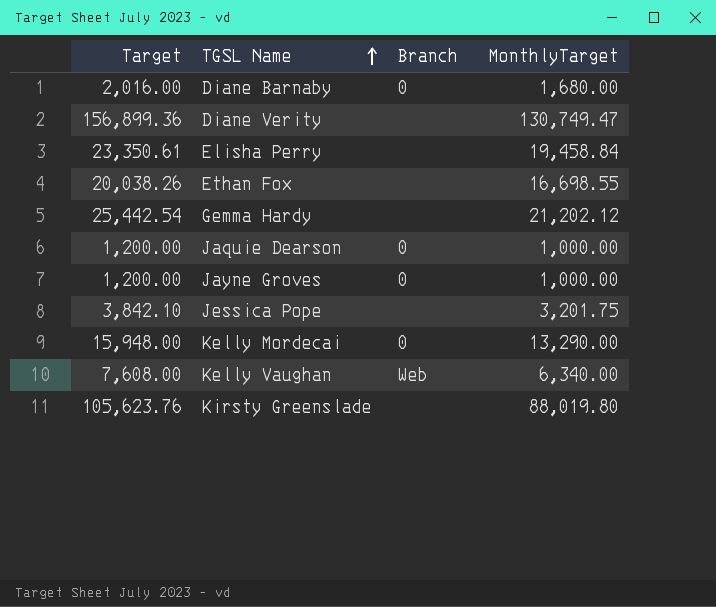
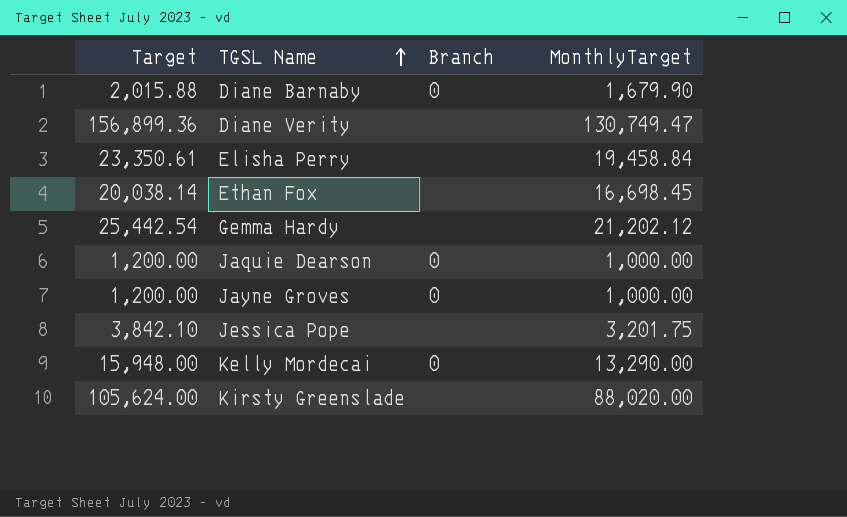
row Kelly Vaughan: 7,608.00 | Web | 6,340.00 -> none
Diane Barnaby | Target: 2,016.00 -> 2,015.88
Diane Barnaby | MonthlyTarget: 1,680.00 -> 1,679.90
Ethan Fox | Target: 20,038.26 -> 20,038.14
Ethan Fox | MonthlyTarget: 16,698.55 -> 16,698.45
Kirsty Greenslade | Target: 105,623.76 -> 105,624.00
Kirsty Greenslade | MonthlyTarget: 88,019.80 -> 88,020.00

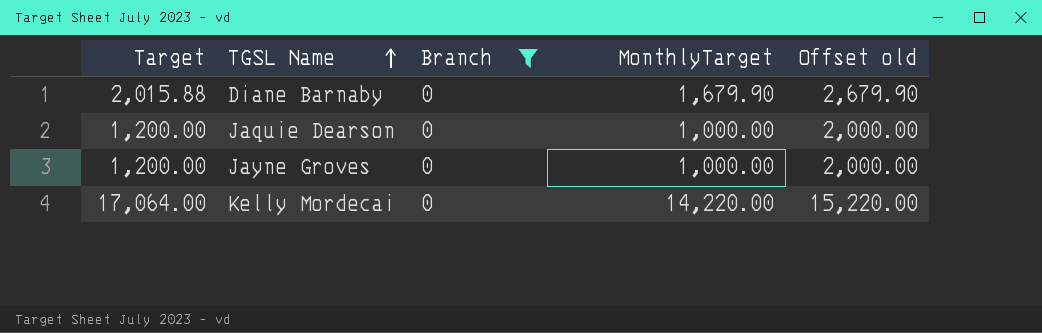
filter: none -> Branch = 0
column Offset old | formula: none -> [MonthlyTarget] + 1000
Kelly Mordecai | Target: 15,948.00 -> 17,064.00
Kelly Mordecai | MonthlyTarget: 13,290.00 -> 14,220.00

